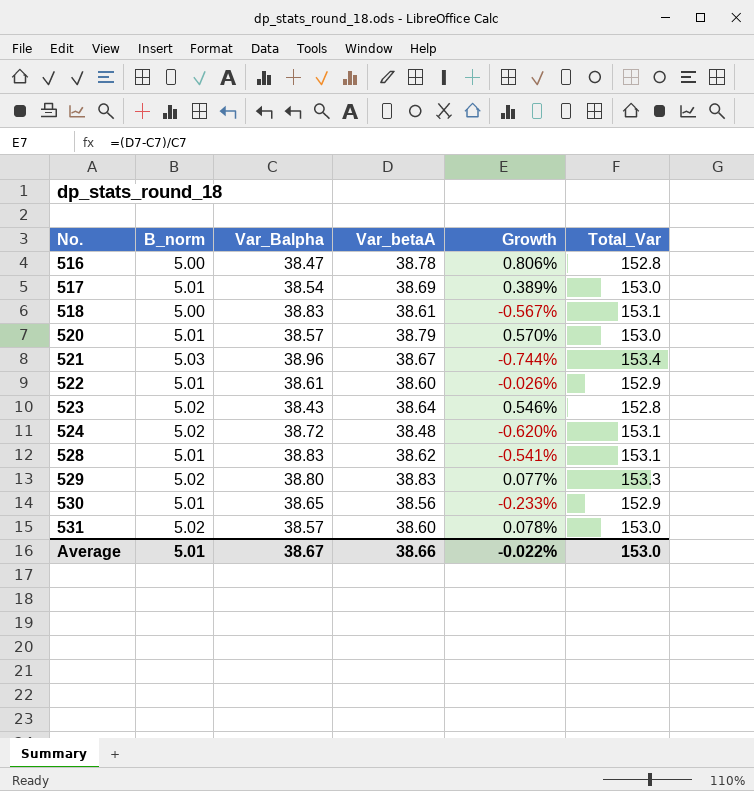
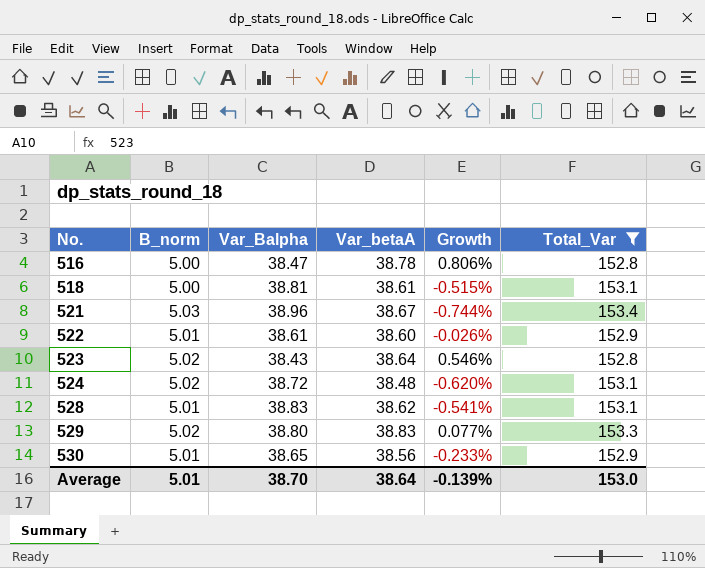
filter: none -> Total_Var != 153.0
518 | Var_Balpha: 38.83 -> 38.81
518 | Growth: -0.567% -> -0.515%
Average | Var_Balpha: 38.67 -> 38.70
Average | Var_betaA: 38.66 -> 38.64
Average | Growth: -0.022% -> -0.139%

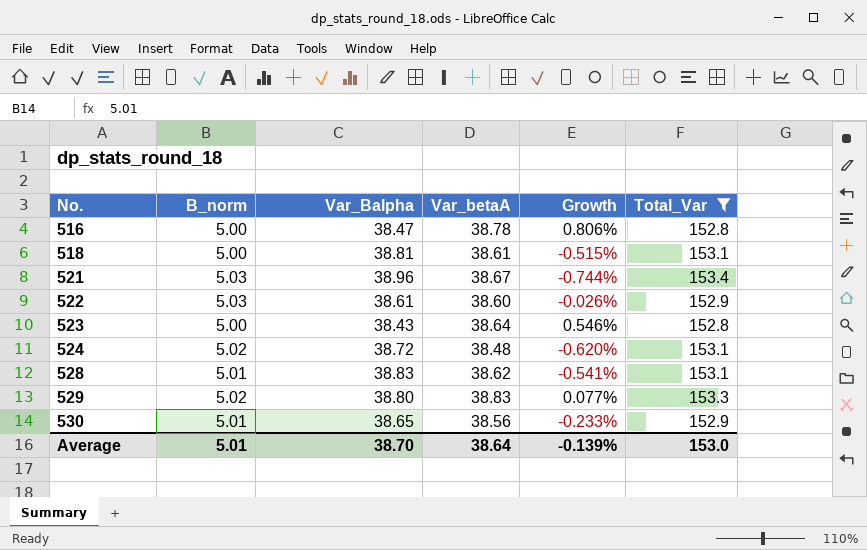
522 | B_norm: 5.01 -> 5.03
523 | B_norm: 5.02 -> 5.00

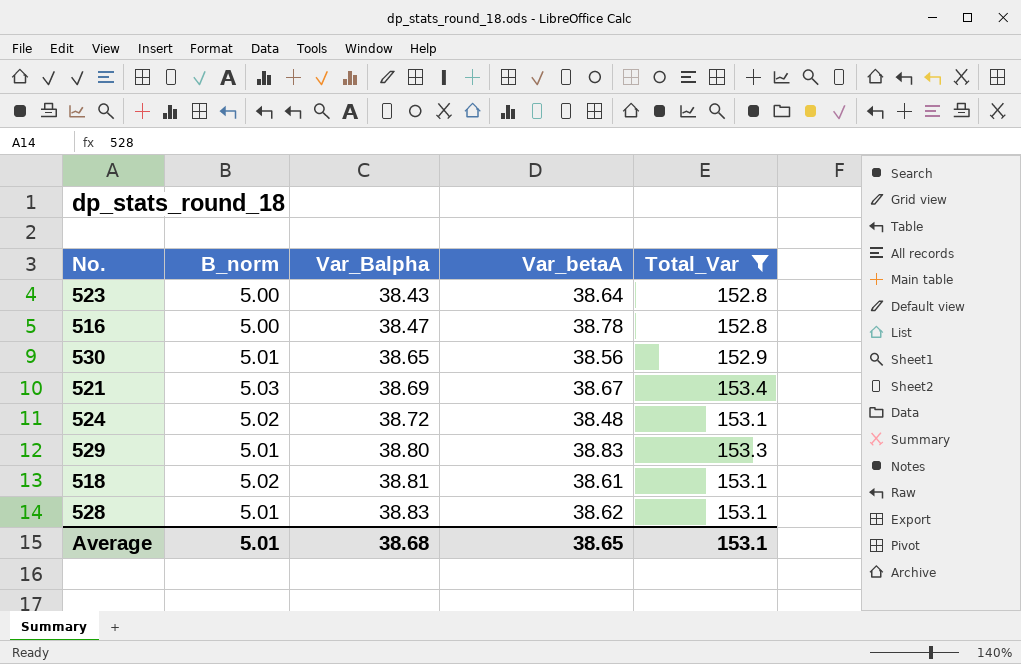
row order: No. ascending -> Var_Balpha ascending
column Growth | formula: ([Var_betaA] - [Var_Balpha]) / [Var_Balpha] -> none
row 522: 5.03 | 38.61 | 38.60 | -0.026% | 152.9 -> none
521 | Var_Balpha: 38.96 -> 38.69
529 | B_norm: 5.02 -> 5.01
518 | B_norm: 5.00 -> 5.02
Average | Var_Balpha: 38.70 -> 38.68
Average | Var_betaA: 38.64 -> 38.65
Average | Total_Var: 153.0 -> 153.1

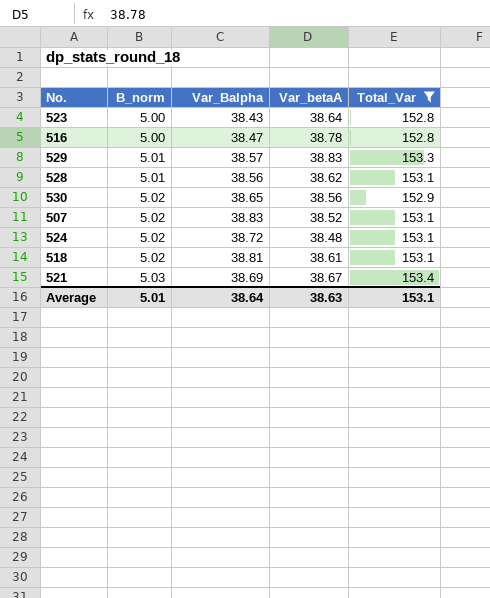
row order: Var_Balpha ascending -> B_norm ascending
529 | Var_Balpha: 38.80 -> 38.57
528 | Var_Balpha: 38.83 -> 38.56
530 | B_norm: 5.01 -> 5.02
row 507: none -> 5.02 | 38.83 | 38.52 | 153.1
Average | Var_Balpha: 38.68 -> 38.64
Average | Var_betaA: 38.65 -> 38.63

